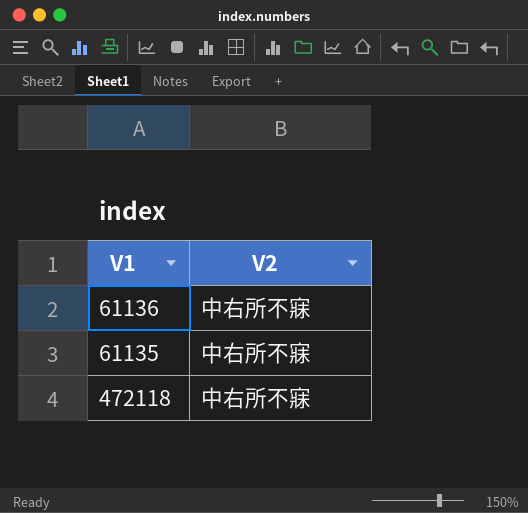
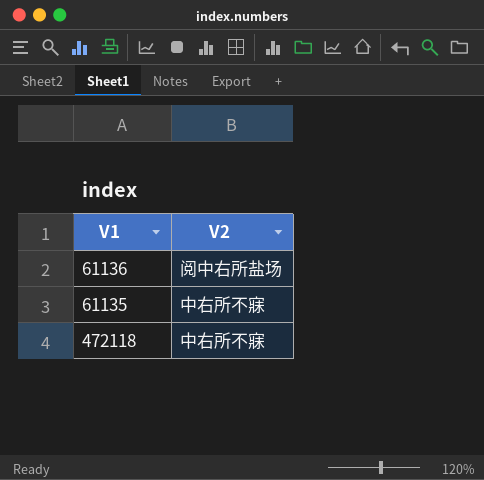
61136 | V2: 中右所不寐 -> 阅中右所盐场

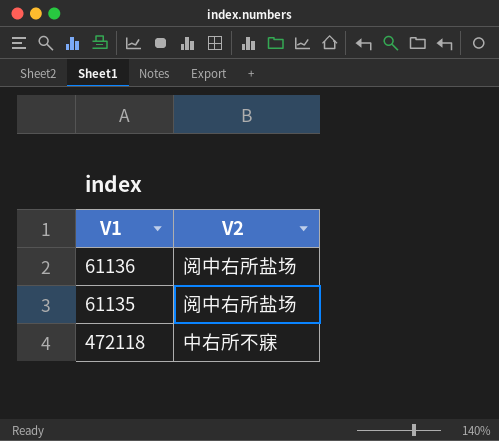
61135 | V2: 中右所不寐 -> 阅中右所盐场

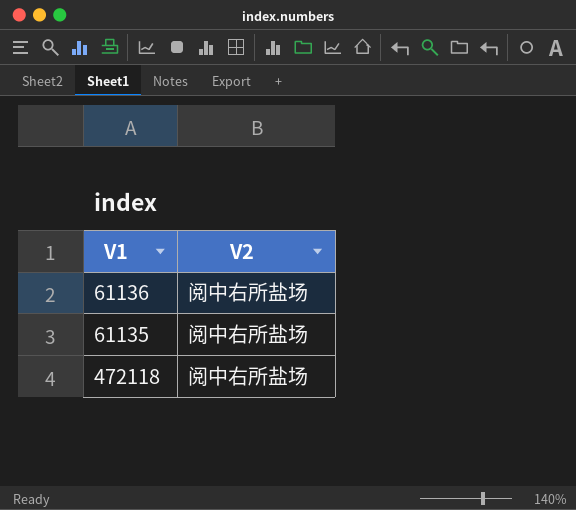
472118 | V2: 中右所不寐 -> 阅中右所盐场

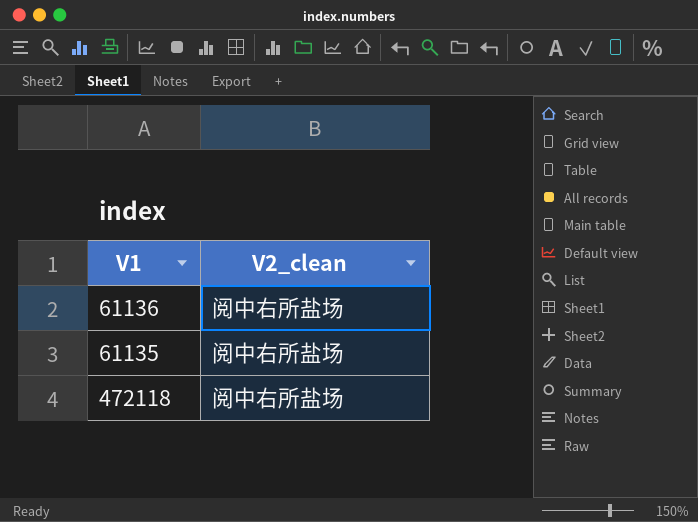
column name: V2 -> V2_clean

